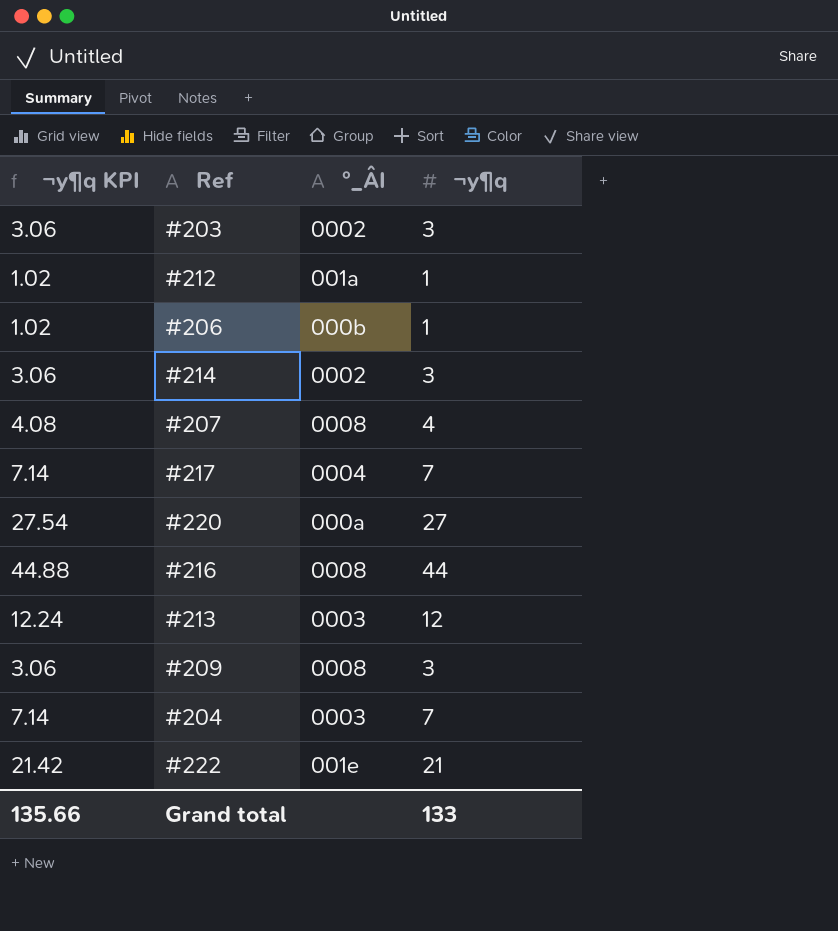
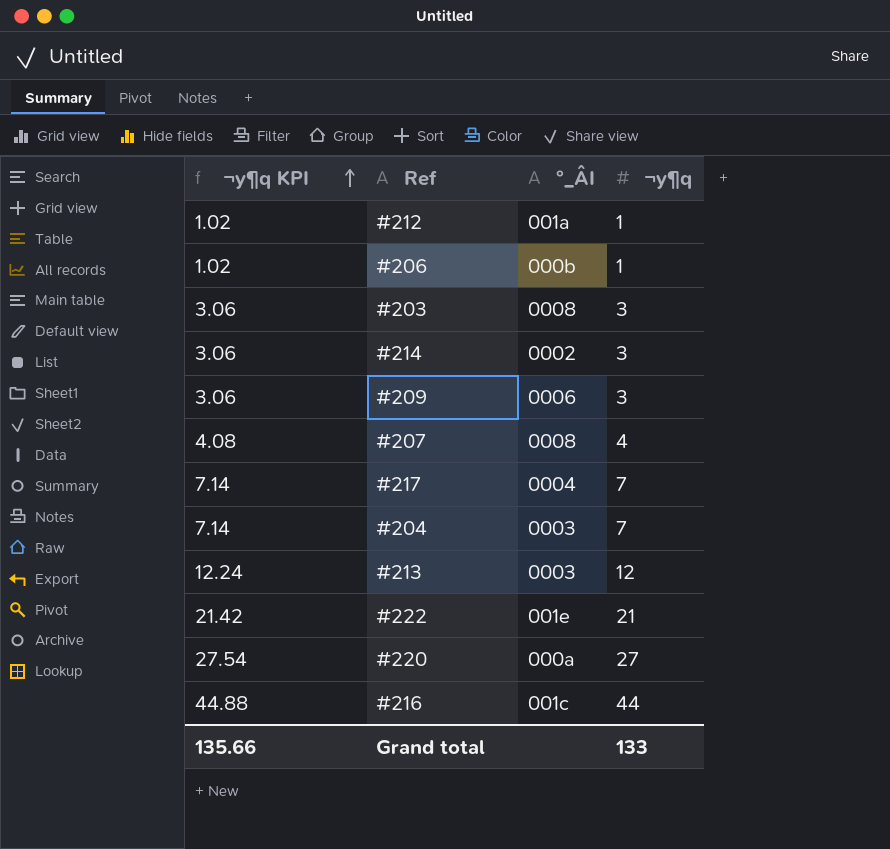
row order: none -> ¬y¶q KPI ascending
#203 | °_ÂI: 0002 -> 0008
#209 | °_ÂI: 0008 -> 0006
#216 | °_ÂI: 0008 -> 001c

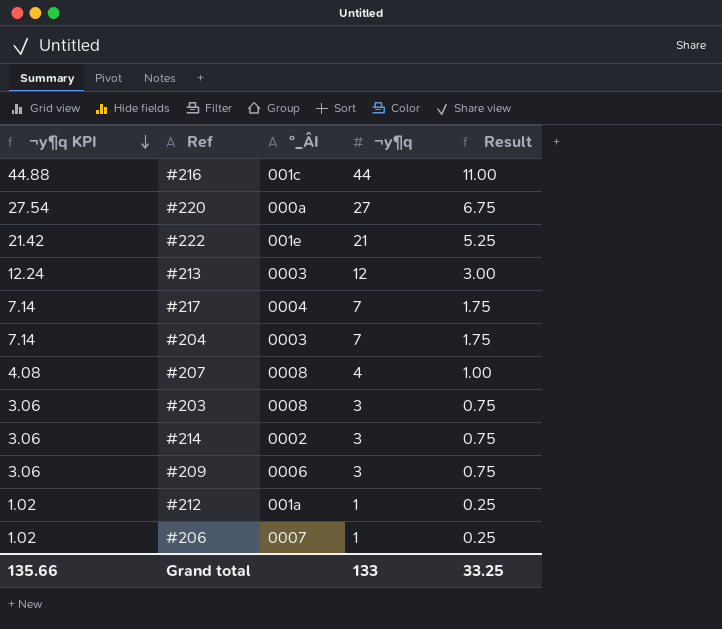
row order: ¬y¶q KPI ascending -> ¬y¶q KPI descending
column Result | formula: none -> [¬y¶q] * 0.25
#206 | °_ÂI: 000b -> 0007

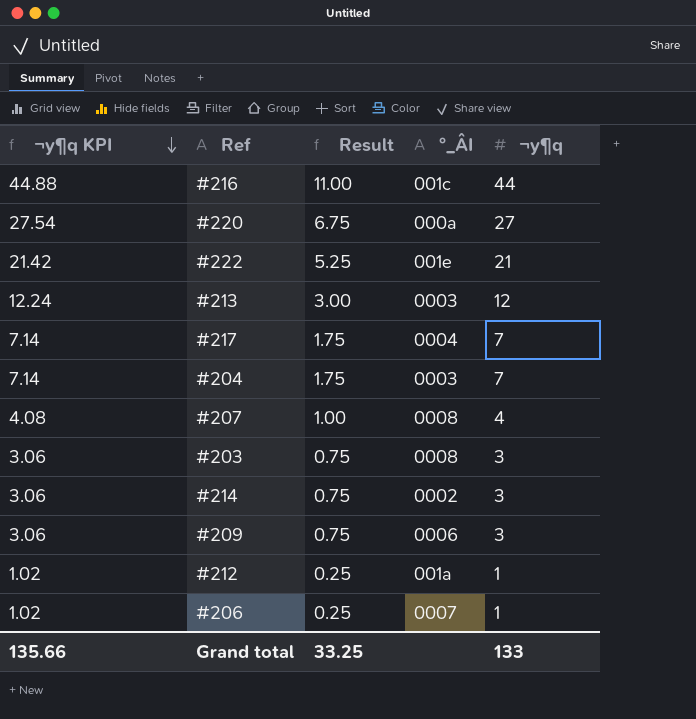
column Result | position: 5 -> 3

